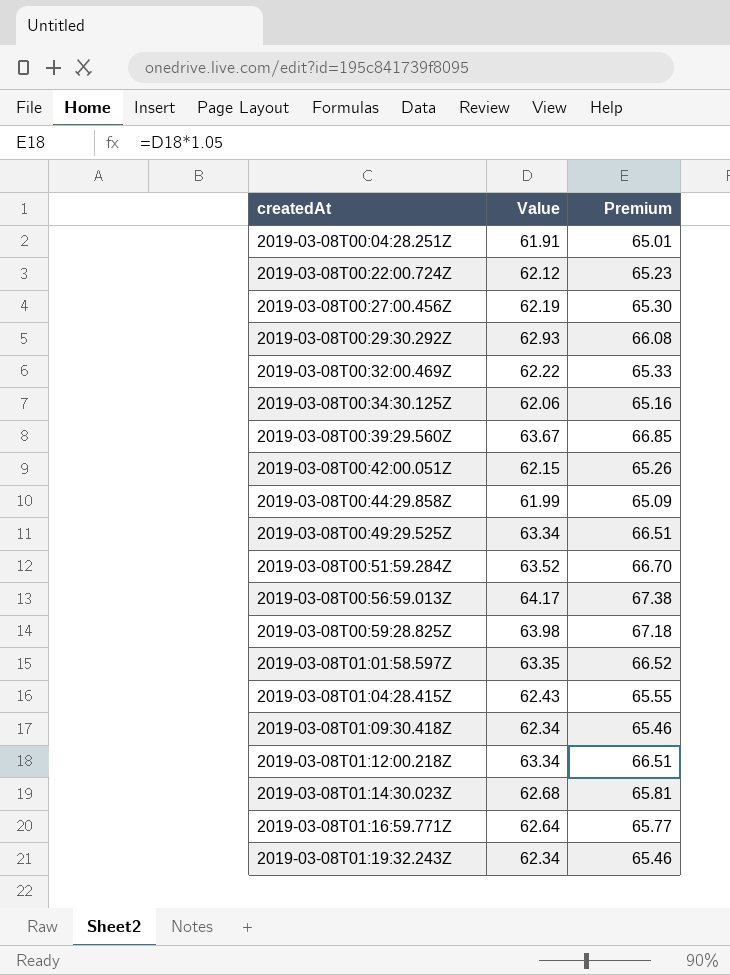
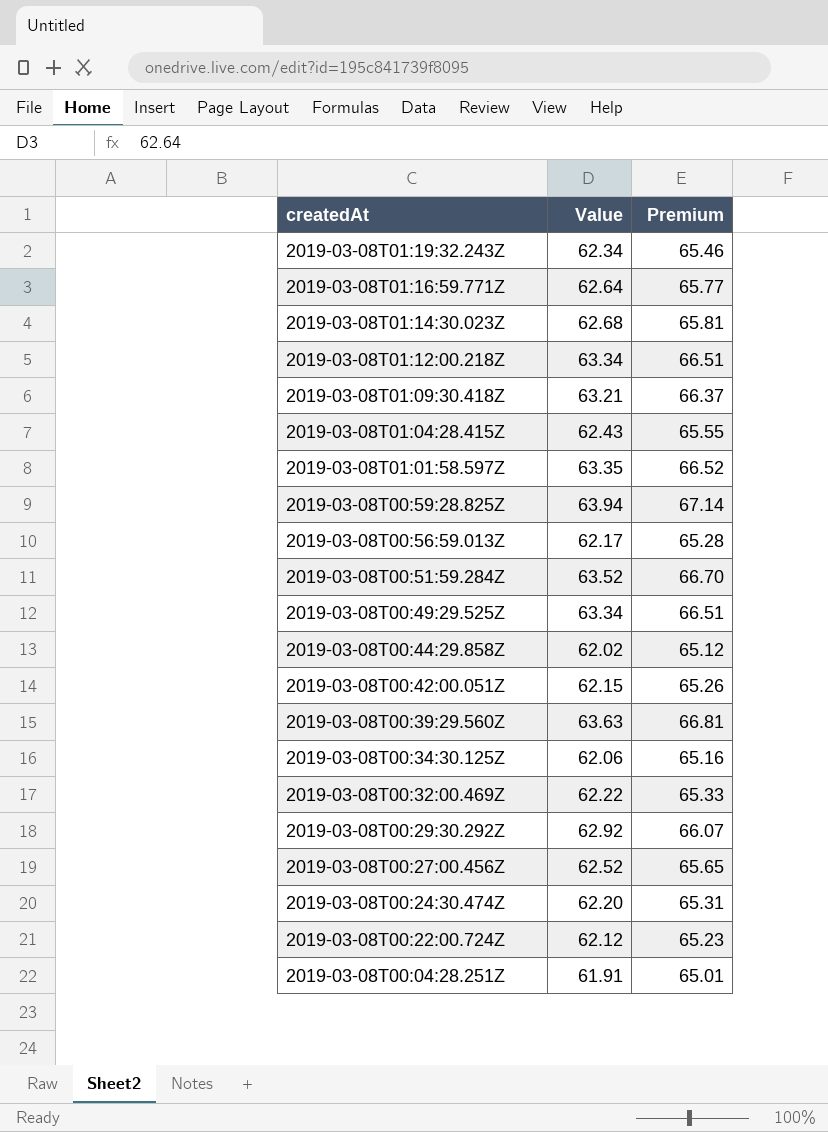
row order: createdAt ascending -> createdAt descending
2019-03-08T01:09:30.418Z | Value: 62.34 -> 63.21
2019-03-08T01:09:30.418Z | Premium: 65.46 -> 66.37
2019-03-08T00:59:28.825Z | Value: 63.98 -> 63.94
2019-03-08T00:59:28.825Z | Premium: 67.18 -> 67.14
2019-03-08T00:56:59.013Z | Value: 64.17 -> 62.17
2019-03-08T00:56:59.013Z | Premium: 67.38 -> 65.28
2019-03-08T00:44:29.858Z | Value: 61.99 -> 62.02
2019-03-08T00:44:29.858Z | Premium: 65.09 -> 65.12
2019-03-08T00:39:29.560Z | Value: 63.67 -> 63.63
2019-03-08T00:39:29.560Z | Premium: 66.85 -> 66.81
2019-03-08T00:29:30.292Z | Value: 62.93 -> 62.92
2019-03-08T00:29:30.292Z | Premium: 66.08 -> 66.07
2019-03-08T00:27:00.456Z | Value: 62.19 -> 62.52
2019-03-08T00:27:00.456Z | Premium: 65.30 -> 65.65
row 2019-03-08T00:24:30.474Z: none -> 62.20 | 65.31

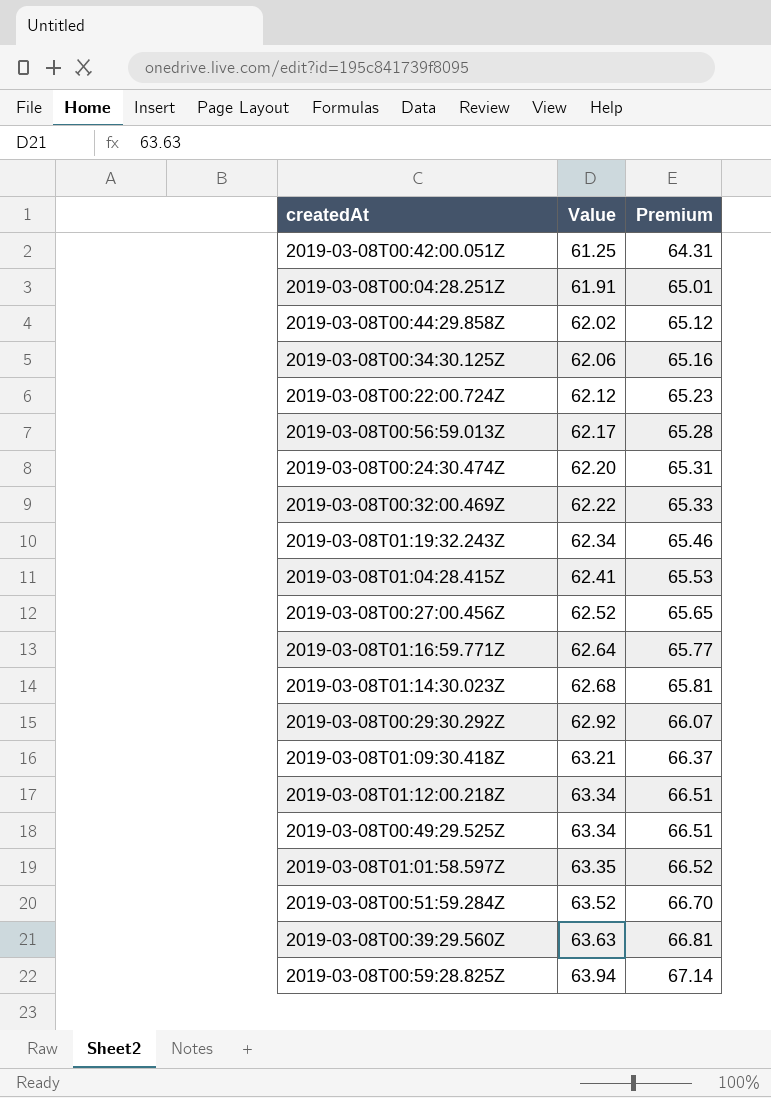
row order: createdAt descending -> Value ascending
2019-03-08T00:42:00.051Z | Value: 62.15 -> 61.25
2019-03-08T00:42:00.051Z | Premium: 65.26 -> 64.31
2019-03-08T01:04:28.415Z | Value: 62.43 -> 62.41
2019-03-08T01:04:28.415Z | Premium: 65.55 -> 65.53

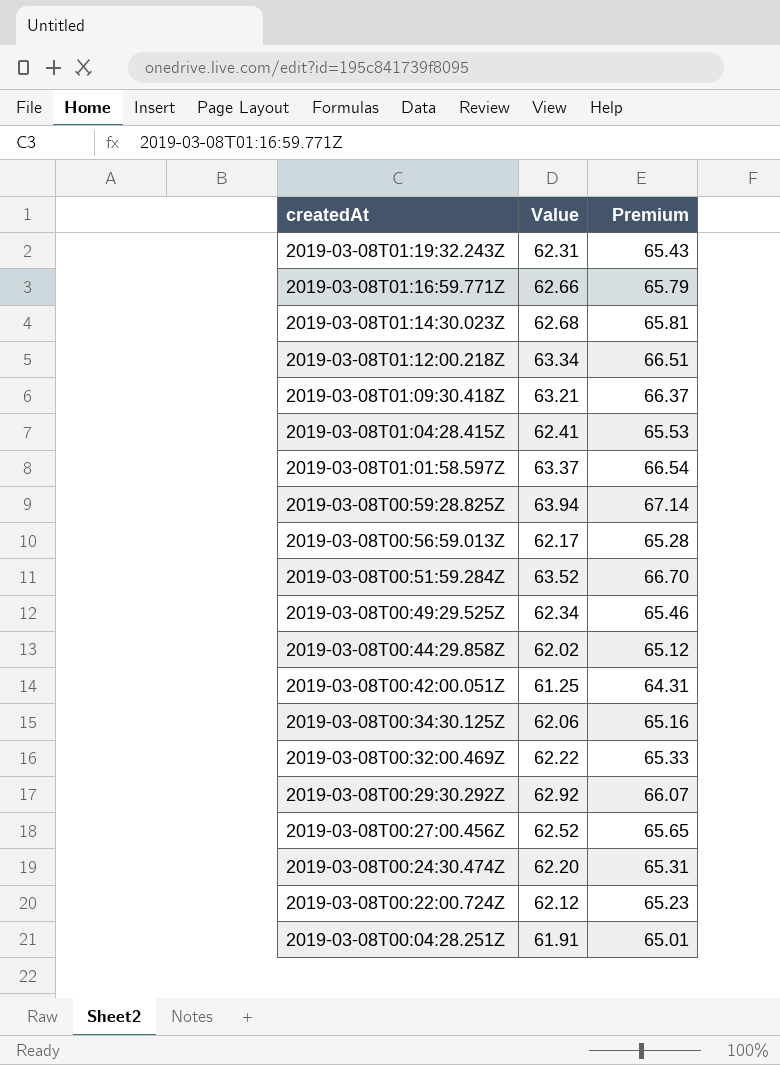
row order: Value ascending -> createdAt descending
row 2019-03-08T00:39:29.560Z: 63.63 | 66.81 -> none
2019-03-08T01:19:32.243Z | Value: 62.34 -> 62.31
2019-03-08T01:19:32.243Z | Premium: 65.46 -> 65.43
2019-03-08T01:16:59.771Z | Value: 62.64 -> 62.66
2019-03-08T01:16:59.771Z | Premium: 65.77 -> 65.79
2019-03-08T01:01:58.597Z | Value: 63.35 -> 63.37
2019-03-08T01:01:58.597Z | Premium: 66.52 -> 66.54
2019-03-08T00:49:29.525Z | Value: 63.34 -> 62.34
2019-03-08T00:49:29.525Z | Premium: 66.51 -> 65.46

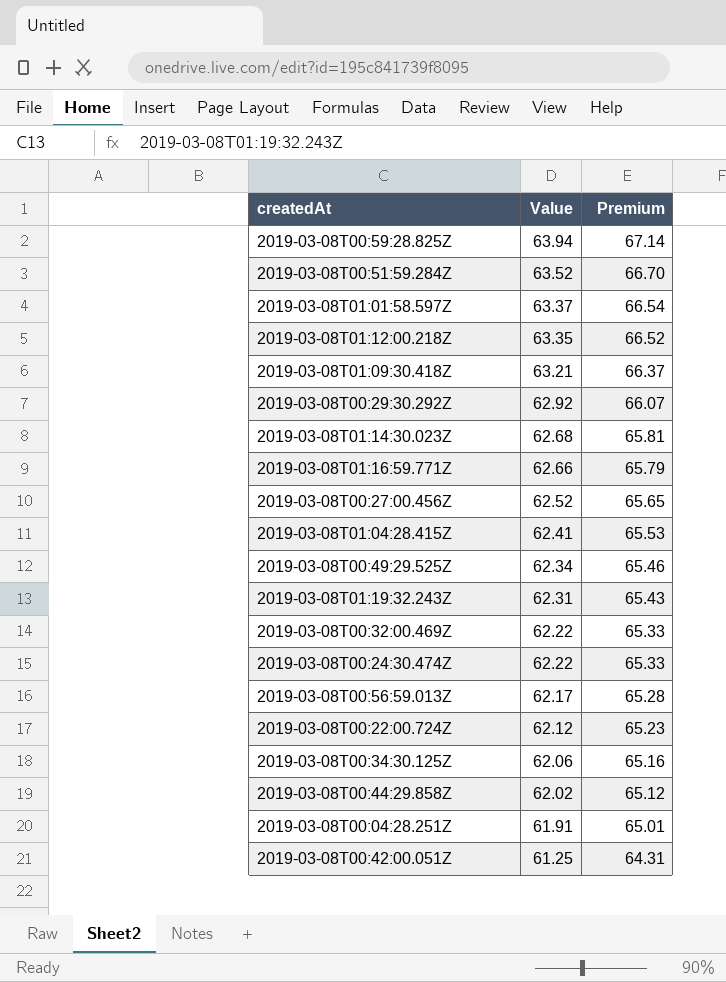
row order: createdAt descending -> Value descending
2019-03-08T01:12:00.218Z | Value: 63.34 -> 63.35
2019-03-08T01:12:00.218Z | Premium: 66.51 -> 66.52
2019-03-08T00:24:30.474Z | Value: 62.20 -> 62.22
2019-03-08T00:24:30.474Z | Premium: 65.31 -> 65.33

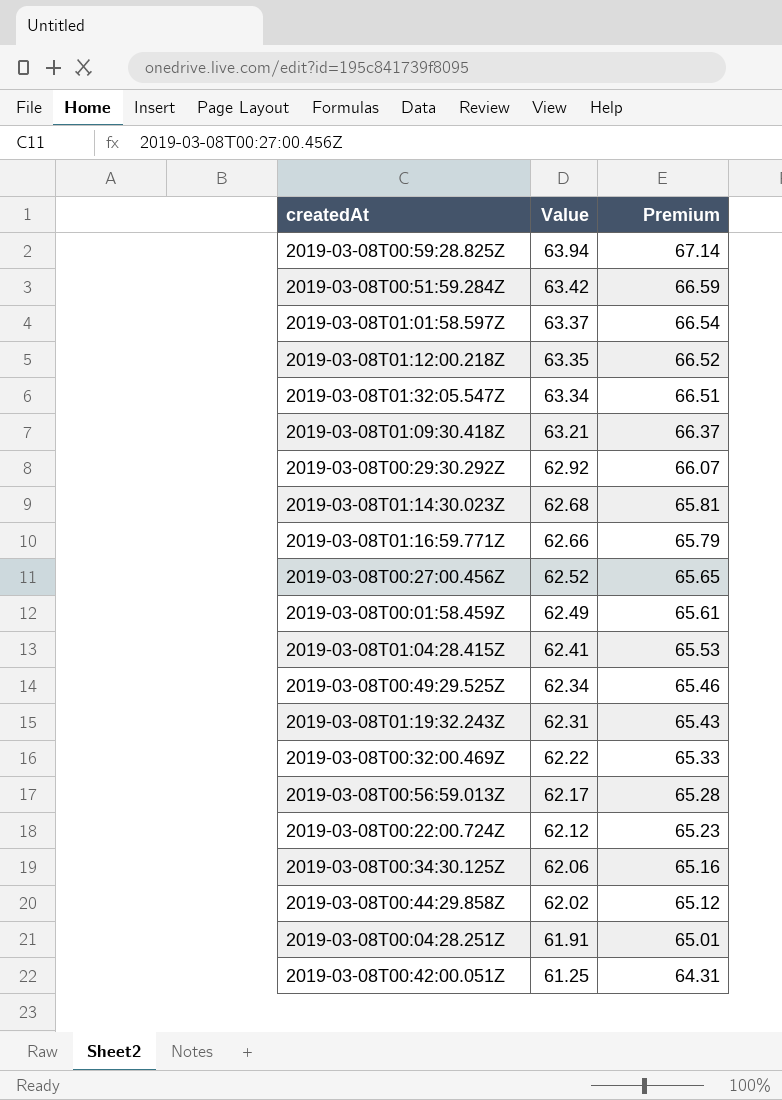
row 2019-03-08T00:24:30.474Z: 62.22 | 65.33 -> none
2019-03-08T00:51:59.284Z | Value: 63.52 -> 63.42
2019-03-08T00:51:59.284Z | Premium: 66.70 -> 66.59
row 2019-03-08T01:32:05.547Z: none -> 63.34 | 66.51
row 2019-03-08T00:01:58.459Z: none -> 62.49 | 65.61

